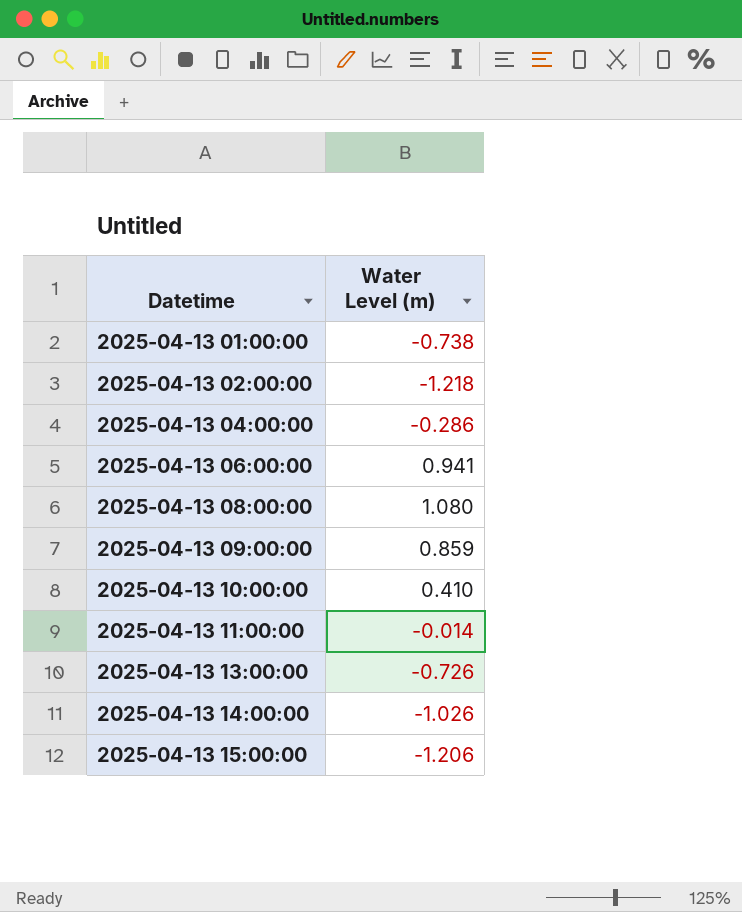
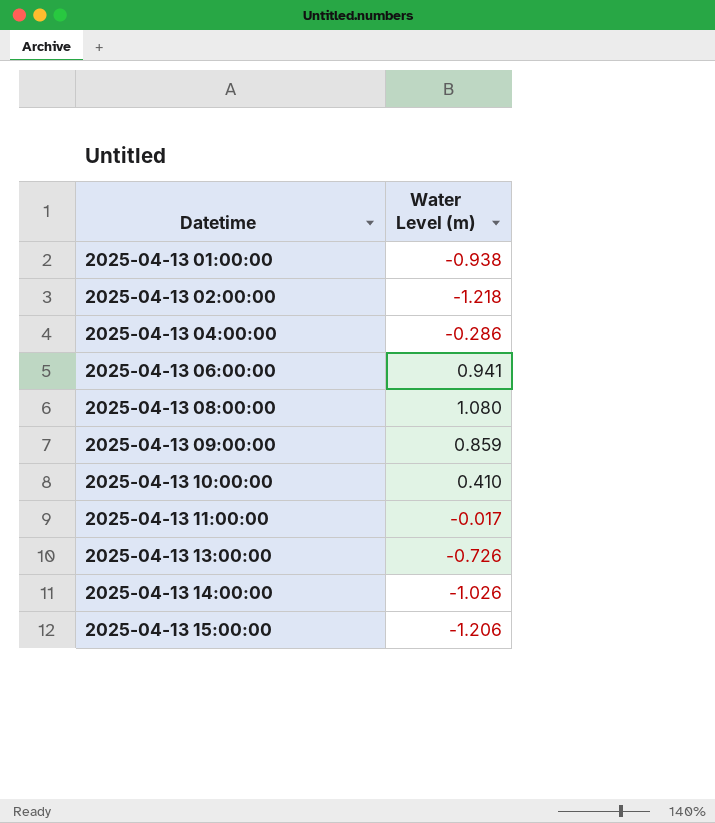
2025-04-13 01:00:00 | Water Level (m): -0.738 -> -0.938
2025-04-13 11:00:00 | Water Level (m): -0.014 -> -0.017

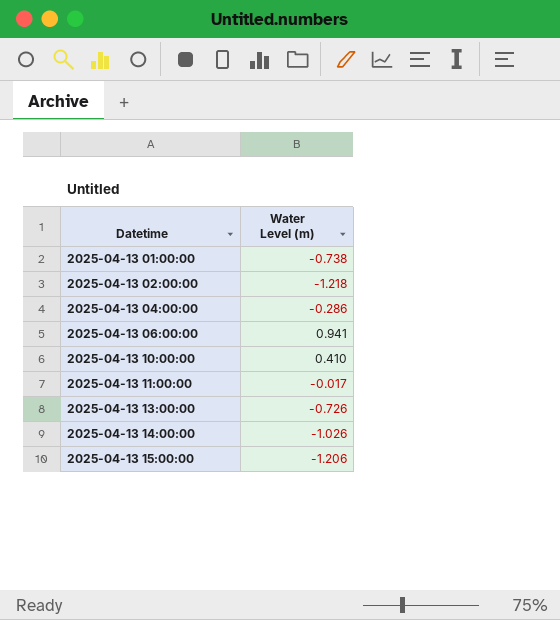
row 2025-04-13 08:00:00: 1.080 -> none
row 2025-04-13 09:00:00: 0.859 -> none
2025-04-13 01:00:00 | Water Level (m): -0.938 -> -0.738

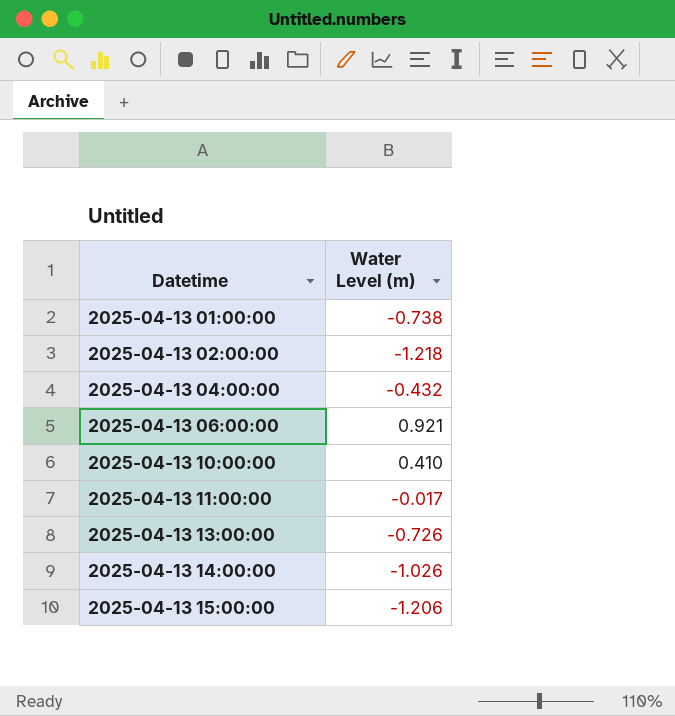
2025-04-13 04:00:00 | Water Level (m): -0.286 -> -0.432
2025-04-13 06:00:00 | Water Level (m): 0.941 -> 0.921

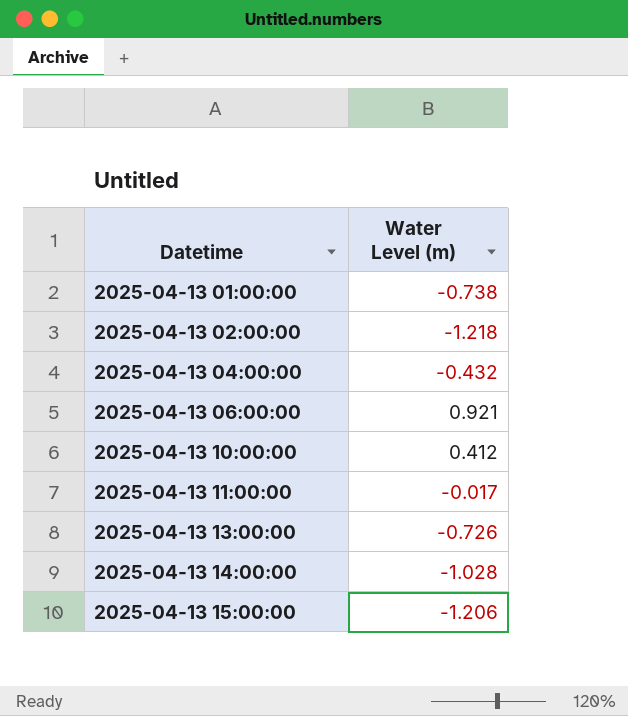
2025-04-13 10:00:00 | Water Level (m): 0.410 -> 0.412
2025-04-13 14:00:00 | Water Level (m): -1.026 -> -1.028

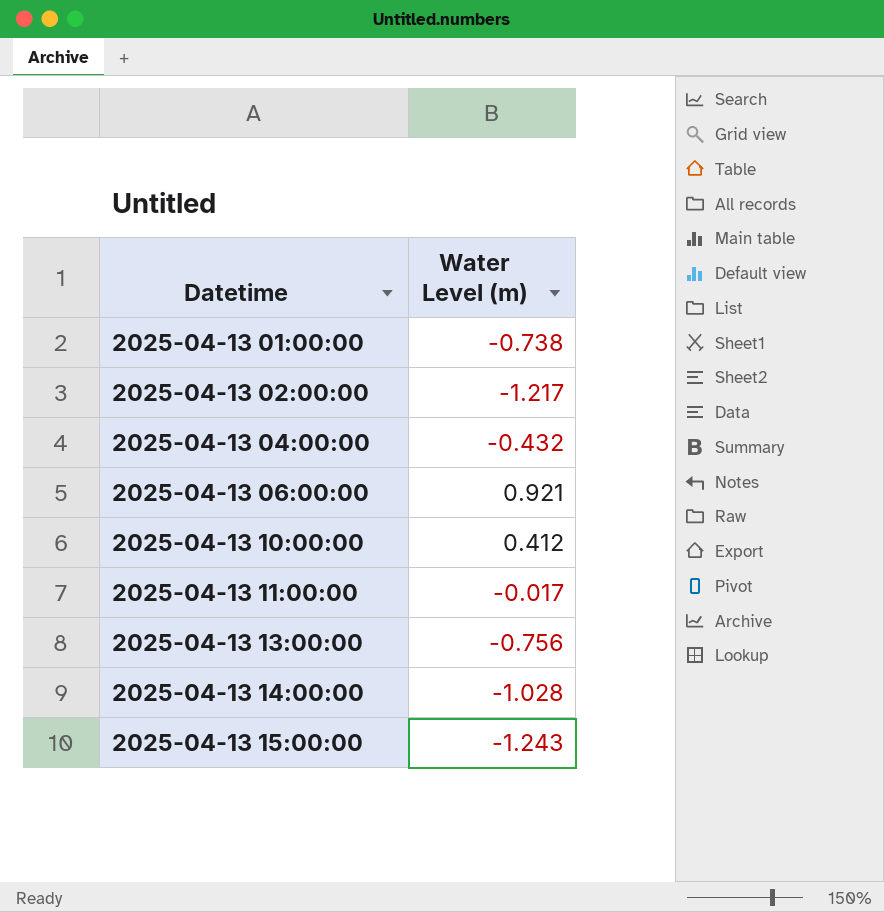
2025-04-13 02:00:00 | Water Level (m): -1.218 -> -1.217
2025-04-13 13:00:00 | Water Level (m): -0.726 -> -0.756
2025-04-13 15:00:00 | Water Level (m): -1.206 -> -1.243

